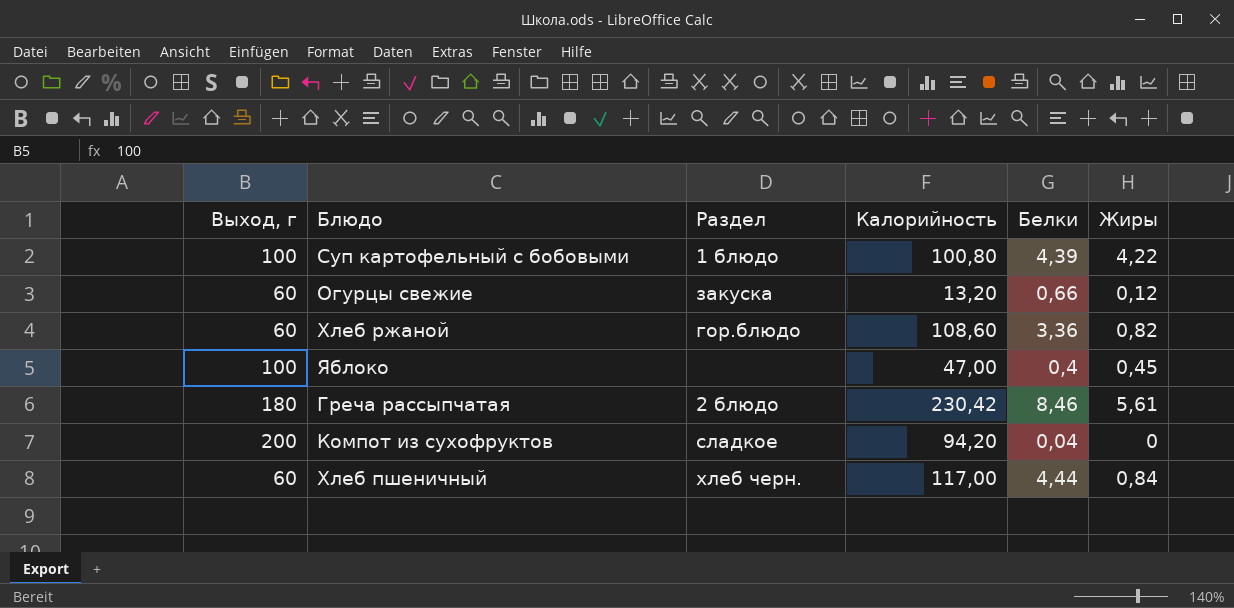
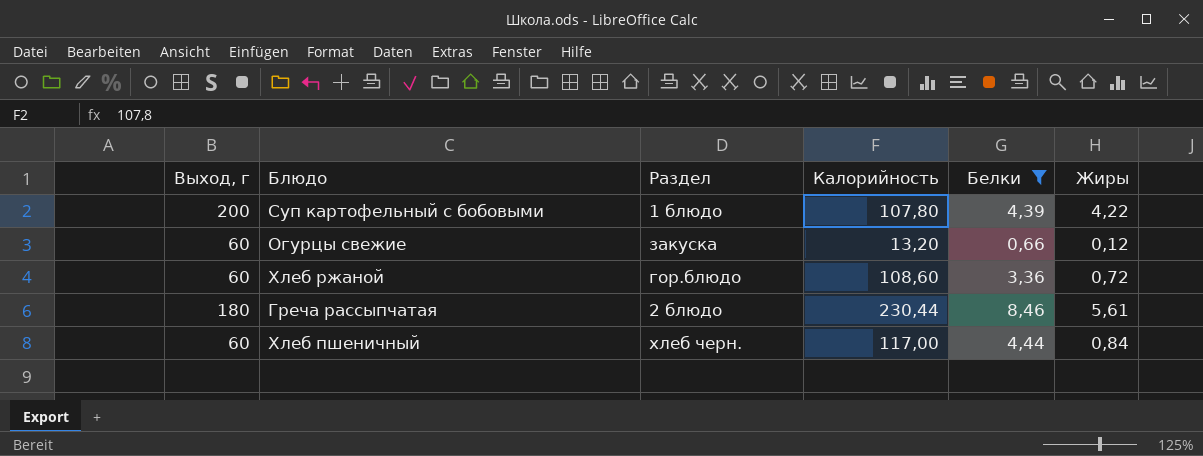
filter: none -> Белки >= 0,66
Суп картофельный с бобовыми | Выход, г: 100 -> 200
Суп картофельный с бобовыми | Калорийность: 100,80 -> 107,80
Хлеб ржаной | Жиры: 0,82 -> 0,72
Греча рассыпчатая | Калорийность: 230,42 -> 230,44

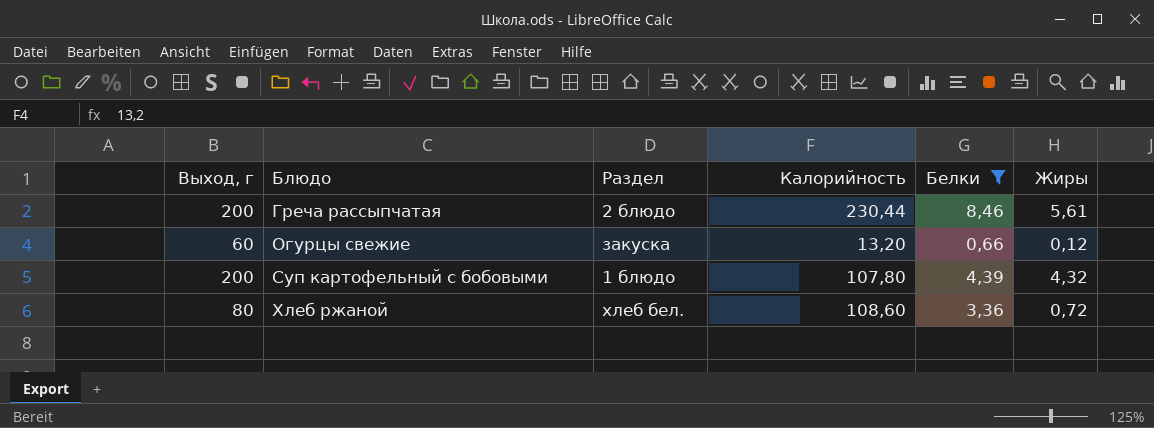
row order: none -> Блюдо ascending
row Хлеб пшеничный: 60 | хлеб черн. | 117,00 | 4,44 | 0,84 -> none
Греча рассыпчатая | Выход, г: 180 -> 200
Суп картофельный с бобовыми | Жиры: 4,22 -> 4,32
Хлеб ржаной | Выход, г: 60 -> 80
Хлеб ржаной | Раздел: гор.блюдо -> хлеб бел.

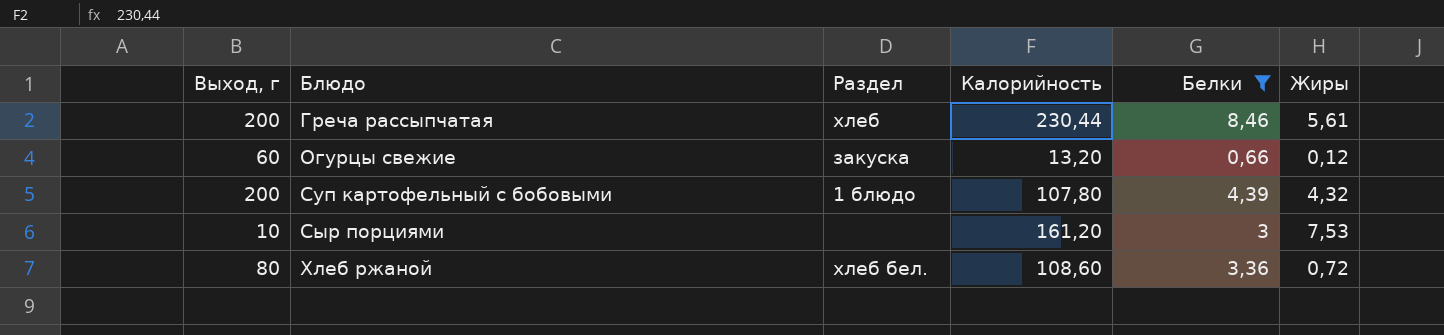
Греча рассыпчатая | Раздел: 2 блюдо -> хлеб
row Сыр порциями: none -> 10 | none | 161,20 | 3 | 7,53

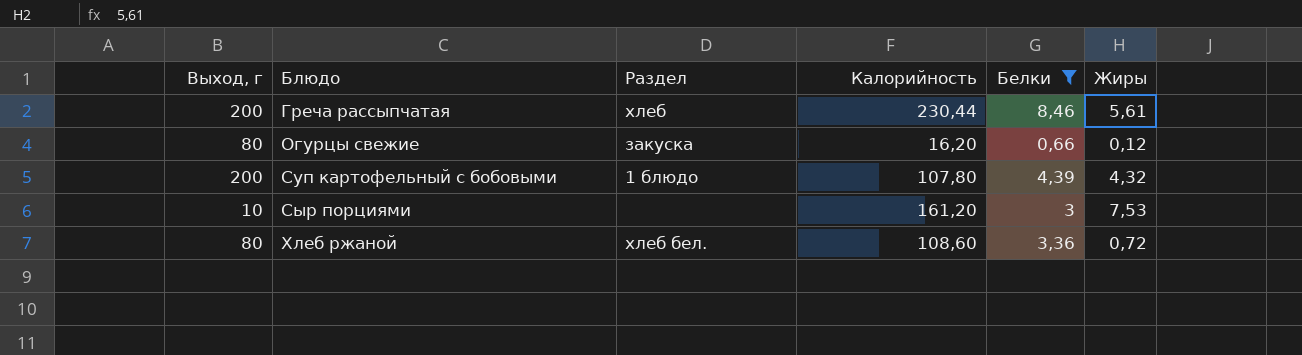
Огурцы свежие | Выход, г: 60 -> 80
Огурцы свежие | Калорийность: 13,20 -> 16,20

